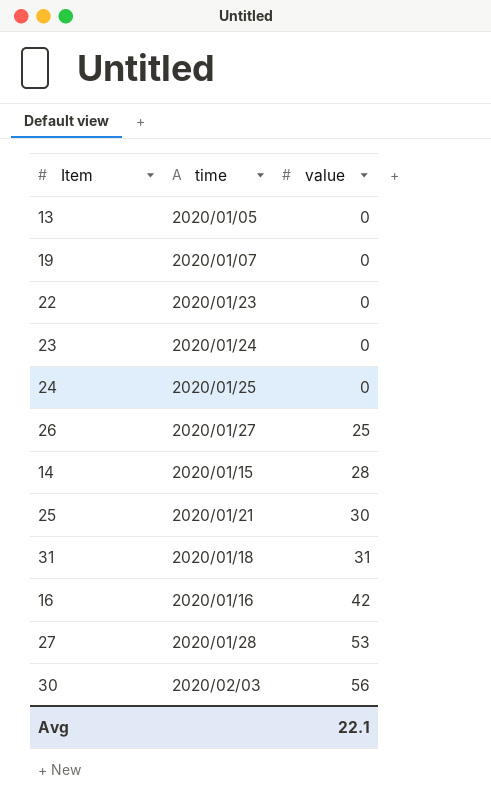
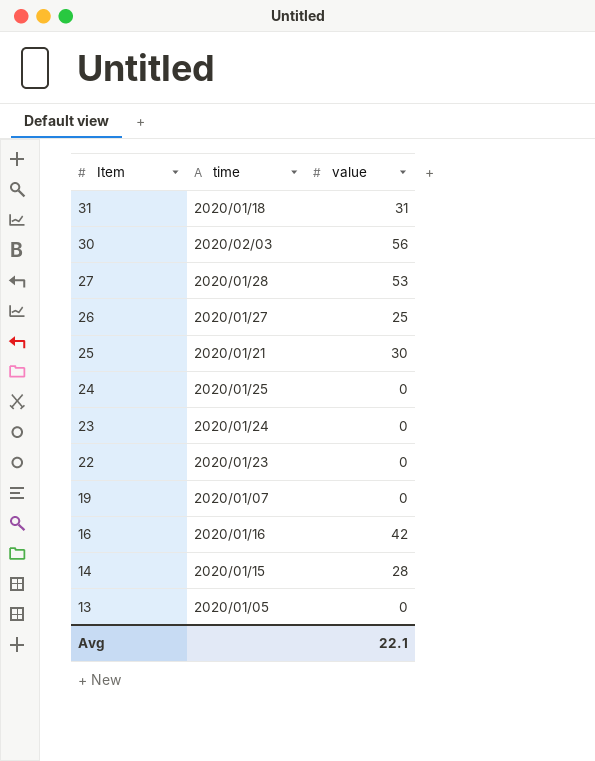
row order: value ascending -> Item descending

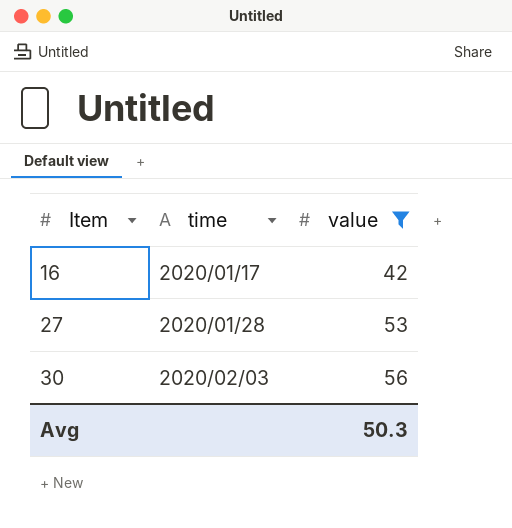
filter: none -> value >= 42
row order: Item descending -> Item ascending
16 | time: 2020/01/16 -> 2020/01/17
Avg | value: 22.1 -> 50.3

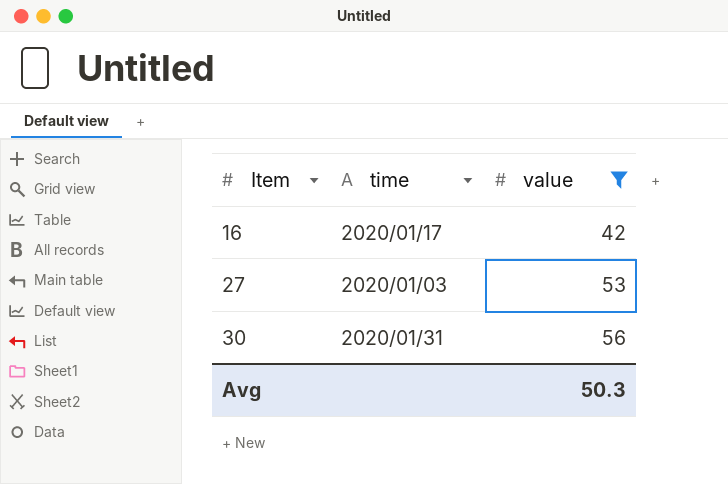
27 | time: 2020/01/28 -> 2020/01/03
30 | time: 2020/02/03 -> 2020/01/31

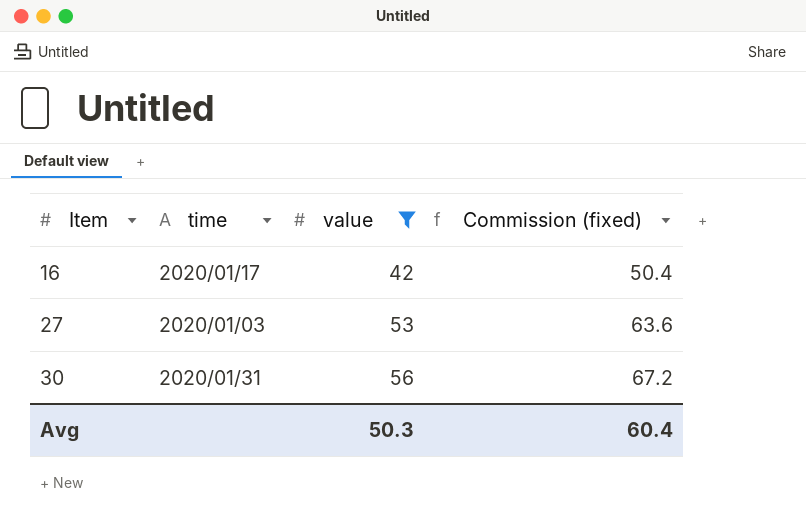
column Commission (fixed) | formula: none -> [value] * 1.2

